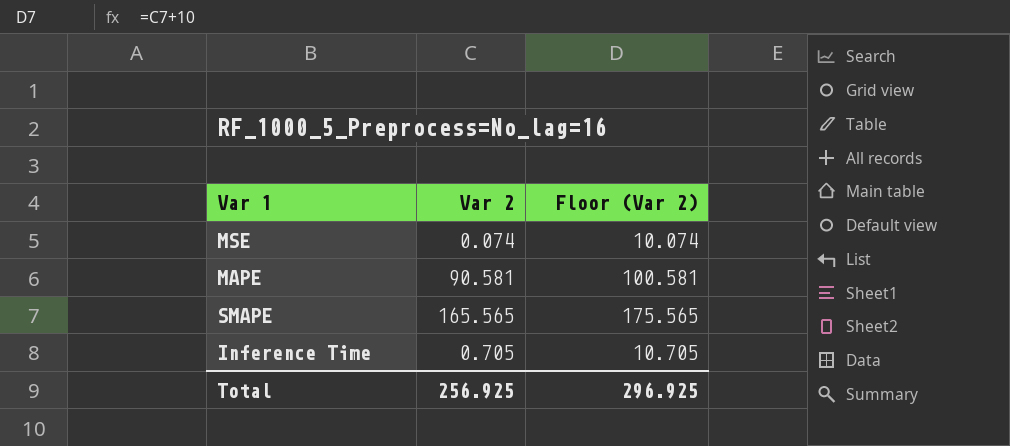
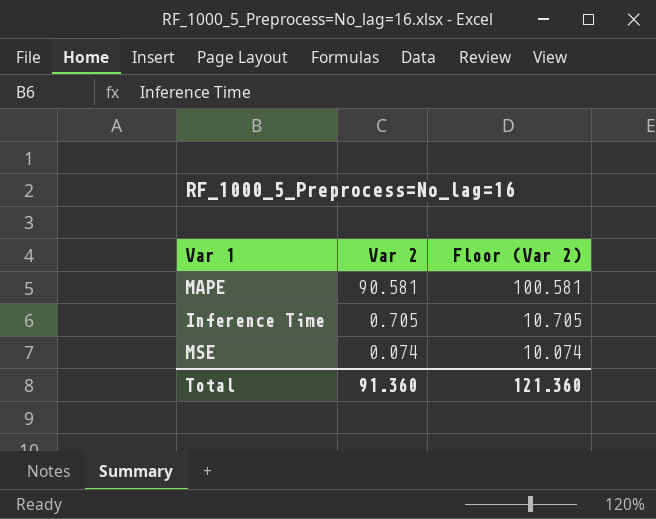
row order: none -> Var 2 descending
row SMAPE: 165.565 | 175.565 -> none
Total | Var 2: 256.925 -> 91.360
Total | Floor (Var 2): 296.925 -> 121.360

